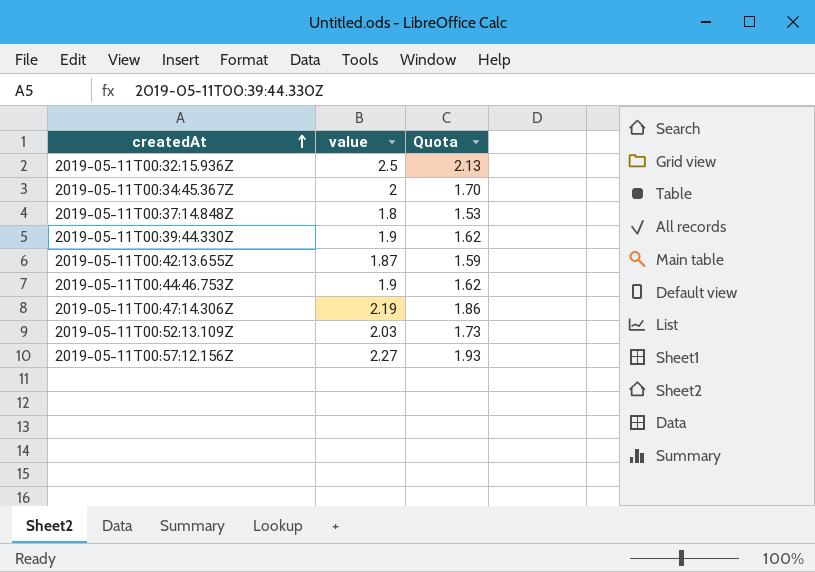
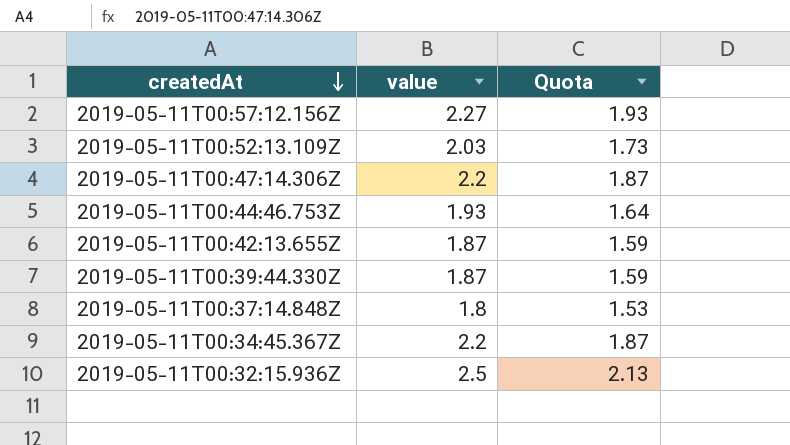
row order: createdAt ascending -> createdAt descending
2019-05-11T00:47:14.306Z | value: 2.19 -> 2.2
2019-05-11T00:47:14.306Z | Quota: 1.86 -> 1.87
2019-05-11T00:44:46.753Z | value: 1.9 -> 1.93
2019-05-11T00:44:46.753Z | Quota: 1.62 -> 1.64
2019-05-11T00:39:44.330Z | value: 1.9 -> 1.87
2019-05-11T00:39:44.330Z | Quota: 1.62 -> 1.59
2019-05-11T00:34:45.367Z | value: 2 -> 2.2
2019-05-11T00:34:45.367Z | Quota: 1.70 -> 1.87

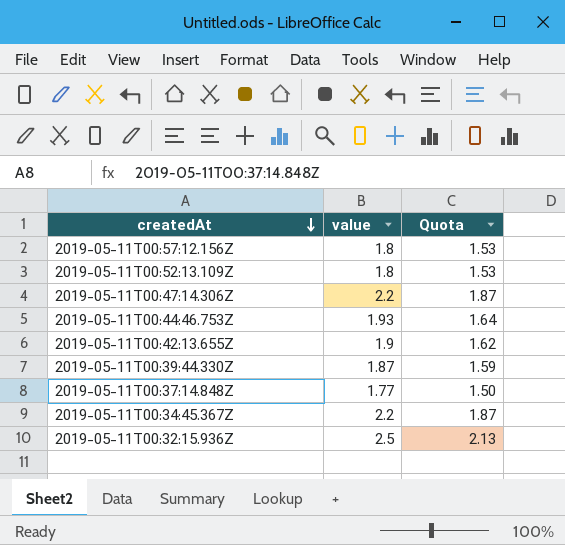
2019-05-11T00:57:12.156Z | value: 2.27 -> 1.8
2019-05-11T00:57:12.156Z | Quota: 1.93 -> 1.53
2019-05-11T00:52:13.109Z | value: 2.03 -> 1.8
2019-05-11T00:52:13.109Z | Quota: 1.73 -> 1.53
2019-05-11T00:42:13.655Z | value: 1.87 -> 1.9
2019-05-11T00:42:13.655Z | Quota: 1.59 -> 1.62
2019-05-11T00:37:14.848Z | value: 1.8 -> 1.77
2019-05-11T00:37:14.848Z | Quota: 1.53 -> 1.50

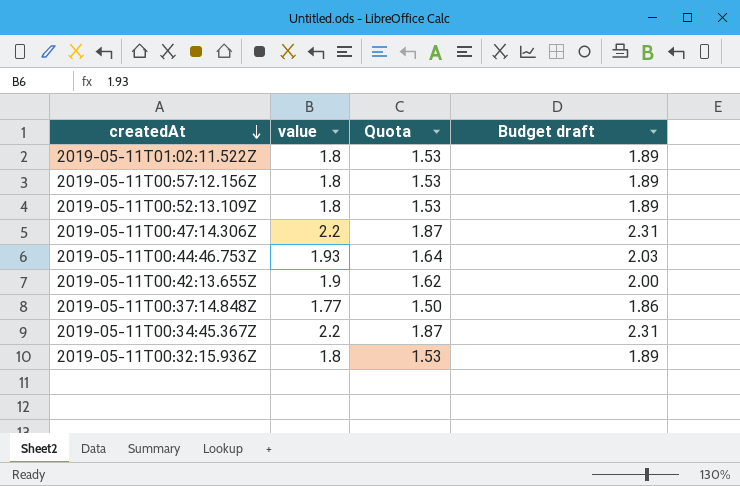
column Budget draft | formula: none -> [value] * 1.05
row 2019-05-11T00:39:44.330Z: 1.87 | 1.59 -> none
row 2019-05-11T01:02:11.522Z: none -> 1.8 | 1.53 | 1.89
2019-05-11T00:32:15.936Z | value: 2.5 -> 1.8
2019-05-11T00:32:15.936Z | Quota: 2.13 -> 1.53

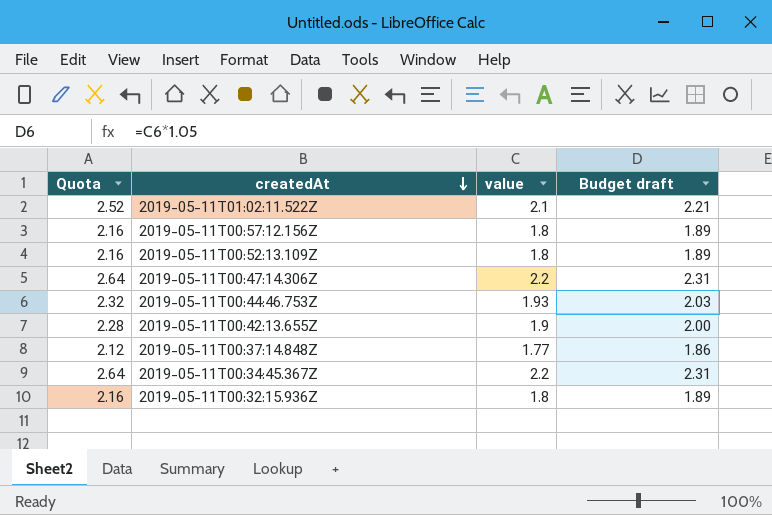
column Quota | formula: [value] * 0.85 -> [value] * 1.2
column Quota | position: 3 -> 1
2019-05-11T01:02:11.522Z | value: 1.8 -> 2.1
2019-05-11T01:02:11.522Z | Budget draft: 1.89 -> 2.21

